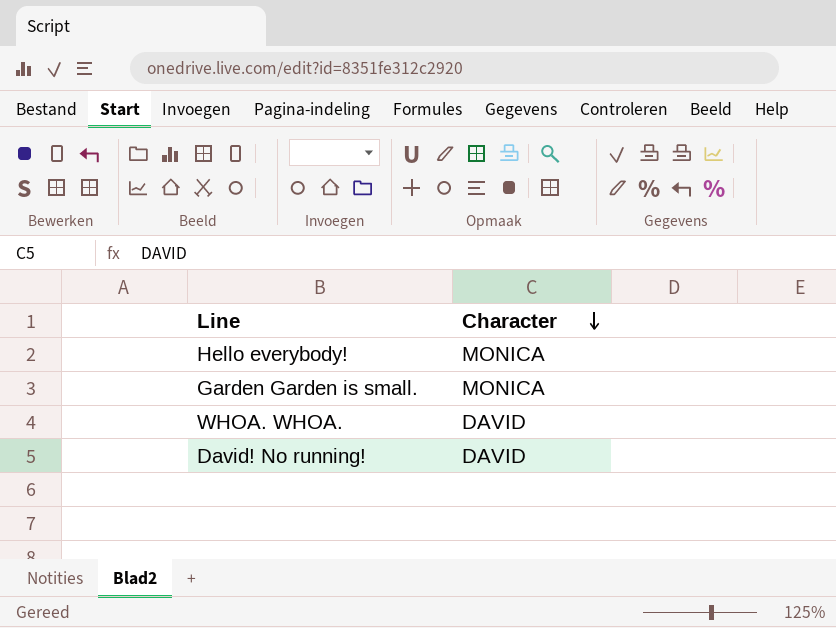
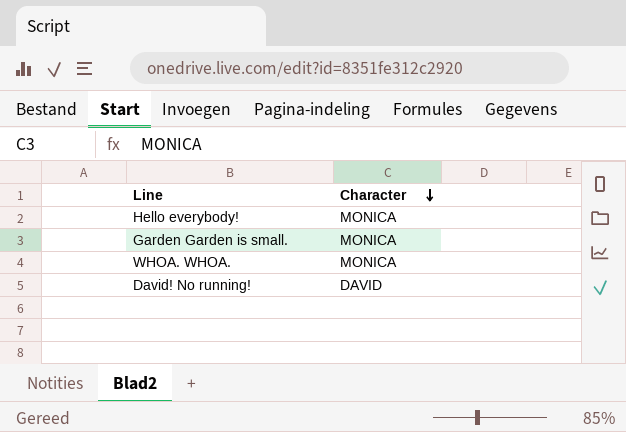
WHOA. WHOA. | Character: DAVID -> MONICA

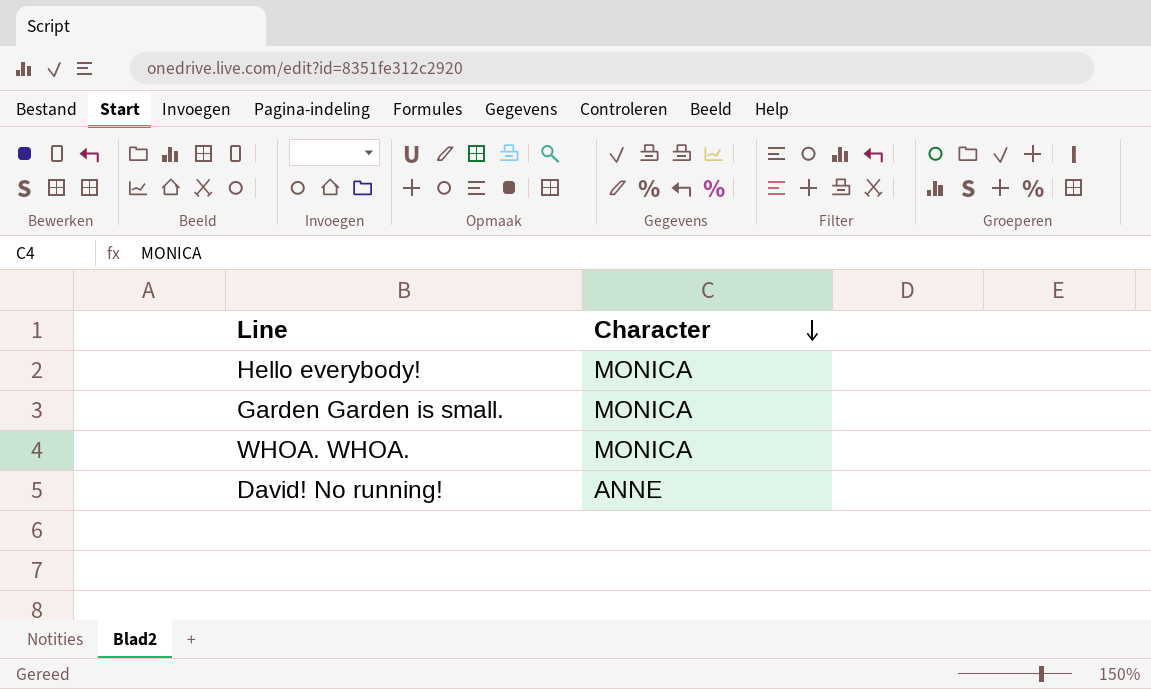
David! No running! | Character: DAVID -> ANNE

